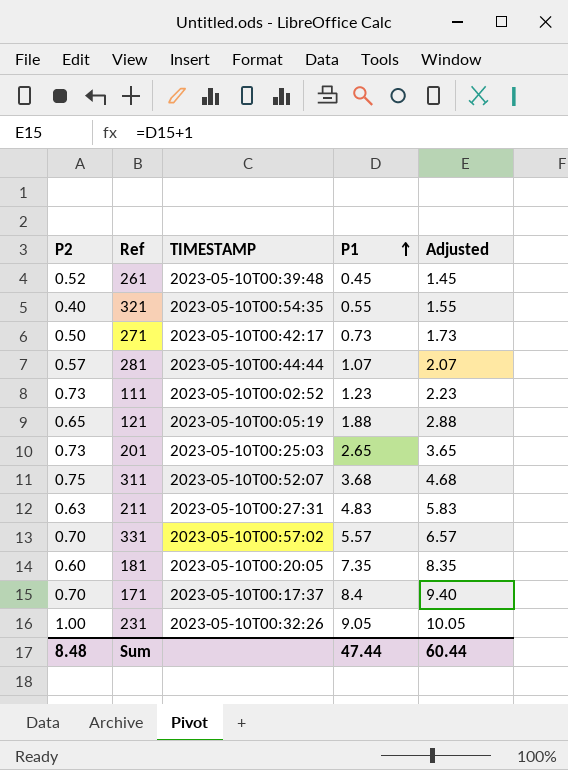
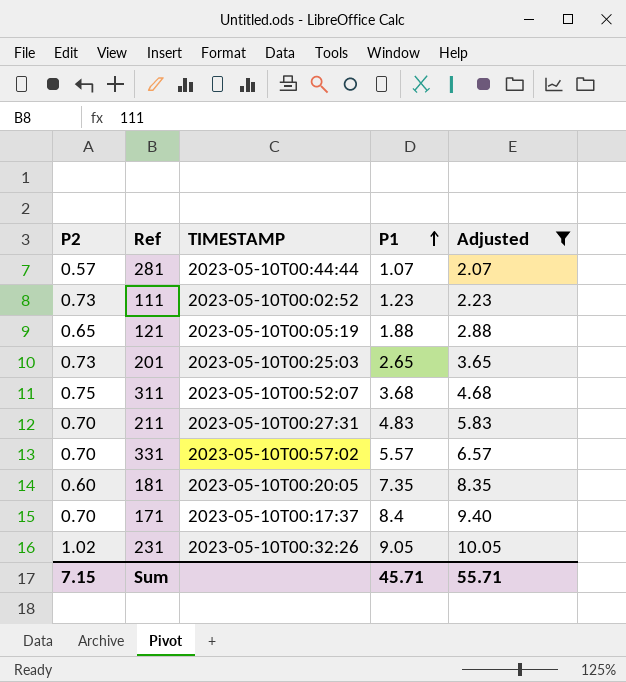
filter: none -> Adjusted >= 2.07
211 | P2: 0.63 -> 0.70
231 | P2: 1.00 -> 1.02
Sum | P2: 8.48 -> 7.15
Sum | P1: 47.44 -> 45.71
Sum | Adjusted: 60.44 -> 55.71

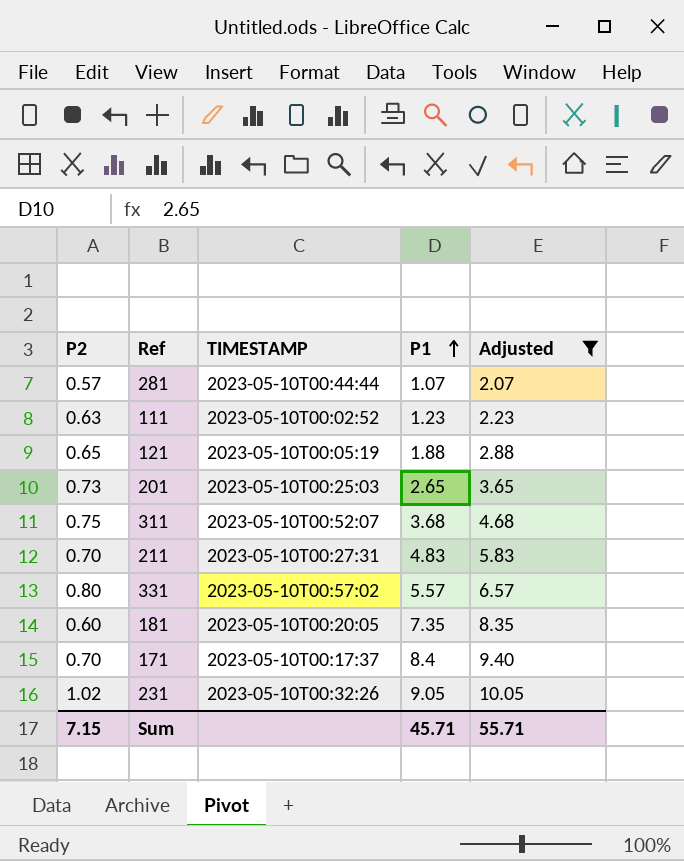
111 | P2: 0.73 -> 0.63
331 | P2: 0.70 -> 0.80

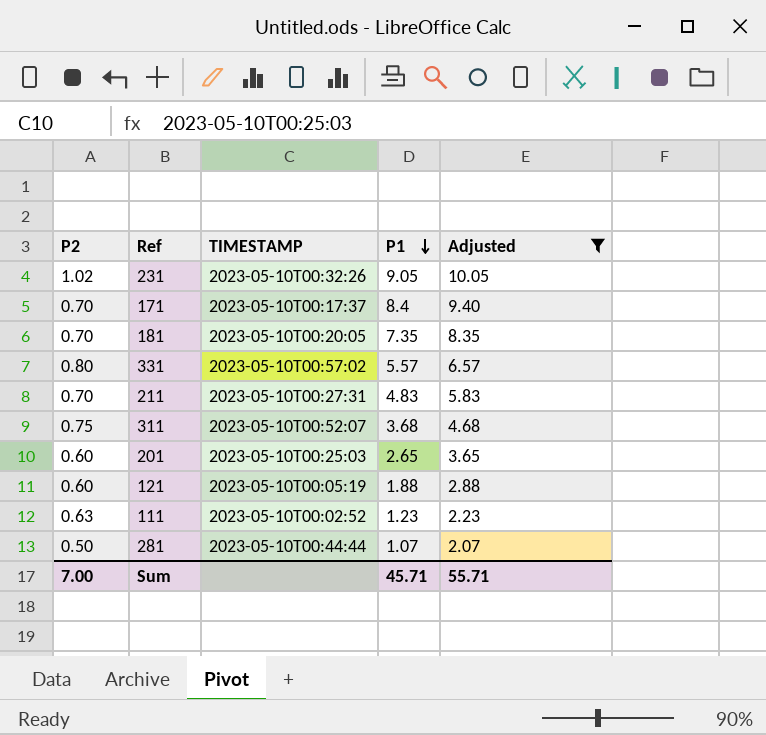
row order: P1 ascending -> P1 descending
181 | P2: 0.60 -> 0.70
201 | P2: 0.73 -> 0.60
121 | P2: 0.65 -> 0.60
281 | P2: 0.57 -> 0.50
Sum | P2: 7.15 -> 7.00

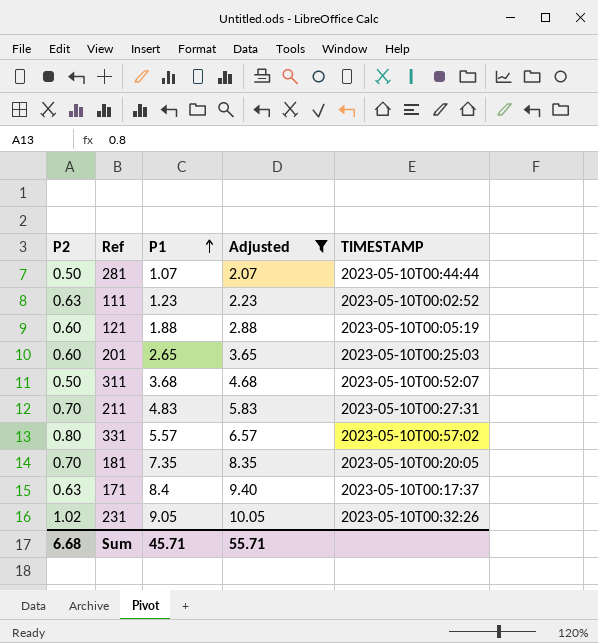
row order: P1 descending -> P1 ascending
column TIMESTAMP | position: 3 -> 5
311 | P2: 0.75 -> 0.50
171 | P2: 0.70 -> 0.63
Sum | P2: 7.00 -> 6.68

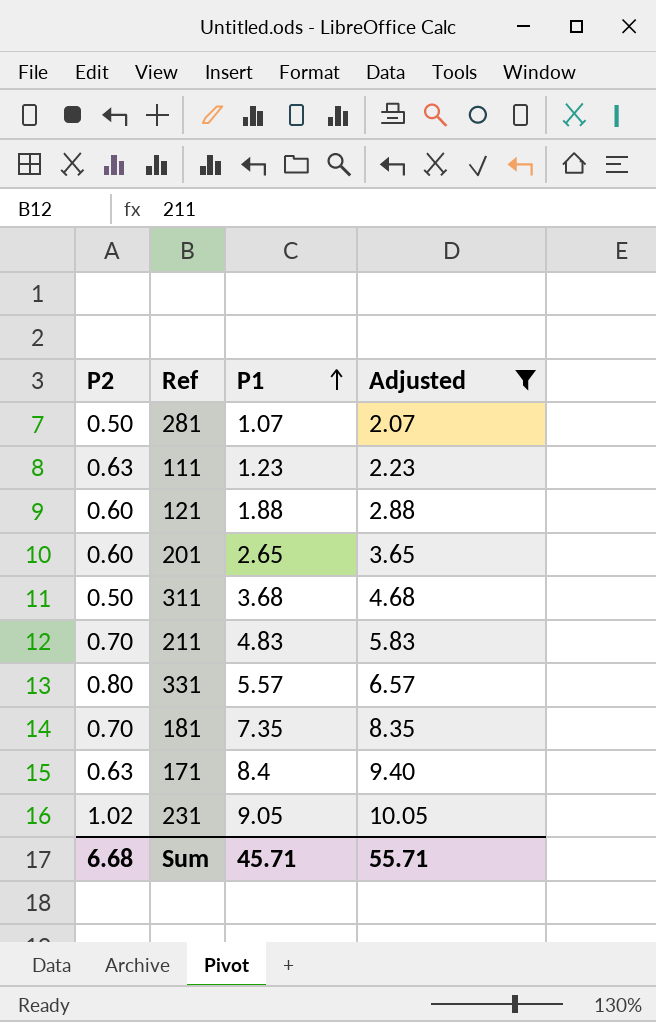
column TIMESTAMP | position: 5 -> none

